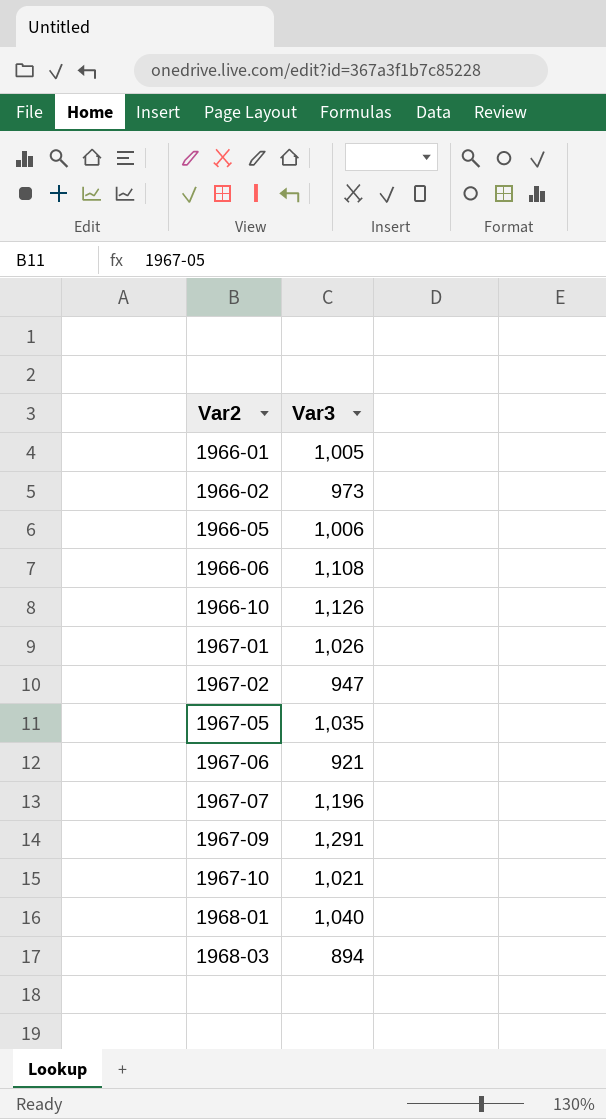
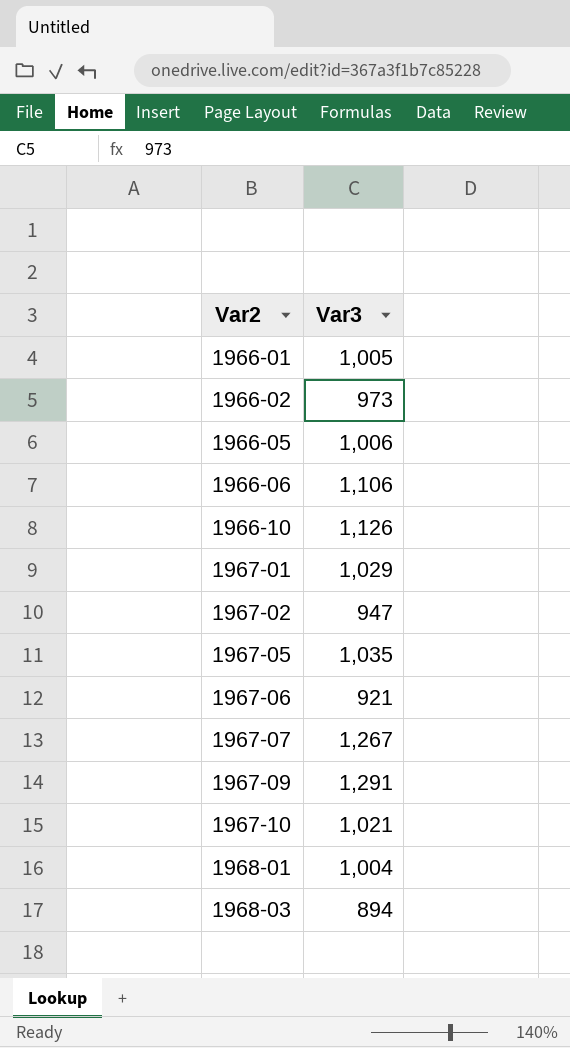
1966-06 | Var3: 1,108 -> 1,106
1967-01 | Var3: 1,026 -> 1,029
1967-07 | Var3: 1,196 -> 1,267
1968-01 | Var3: 1,040 -> 1,004

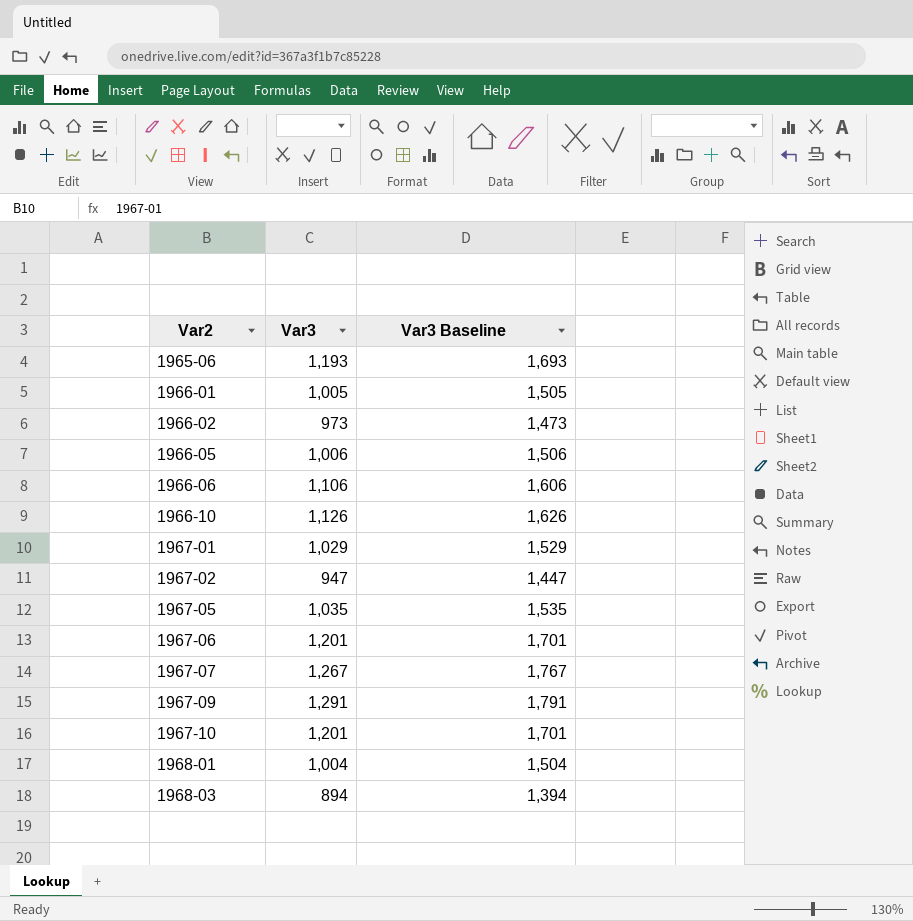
column Var3 Baseline | formula: none -> [Var3] + 500
row 1965-06: none -> 1,193 | 1,693
1967-06 | Var3: 921 -> 1,201
1967-10 | Var3: 1,021 -> 1,201

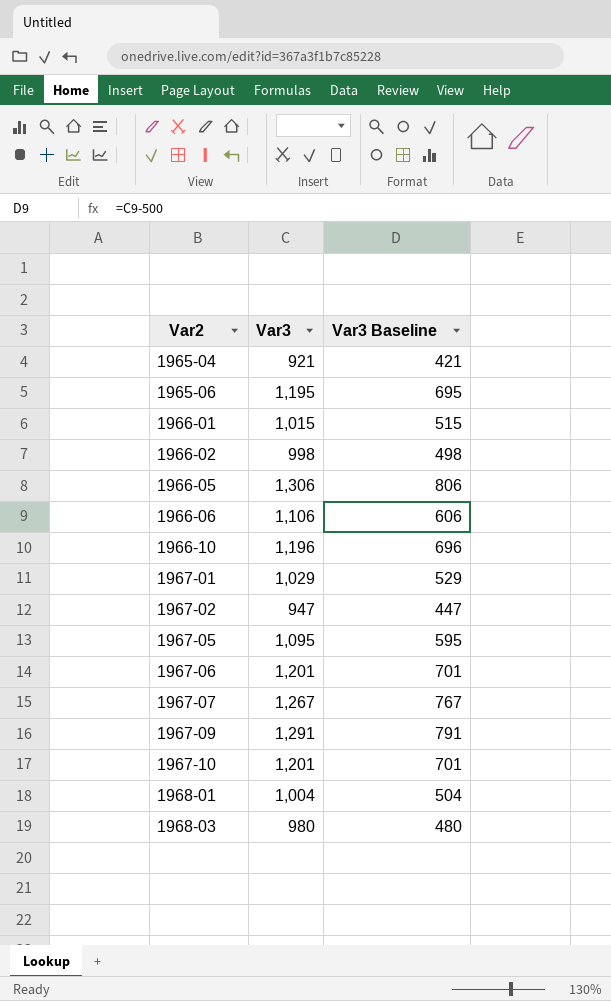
column Var3 Baseline | formula: [Var3] + 500 -> [Var3] - 500
row 1965-04: none -> 921 | 421
1965-06 | Var3: 1,193 -> 1,195
1966-01 | Var3: 1,005 -> 1,015
1966-02 | Var3: 973 -> 998
1966-05 | Var3: 1,006 -> 1,306
1966-10 | Var3: 1,126 -> 1,196
1967-05 | Var3: 1,035 -> 1,095
1968-03 | Var3: 894 -> 980

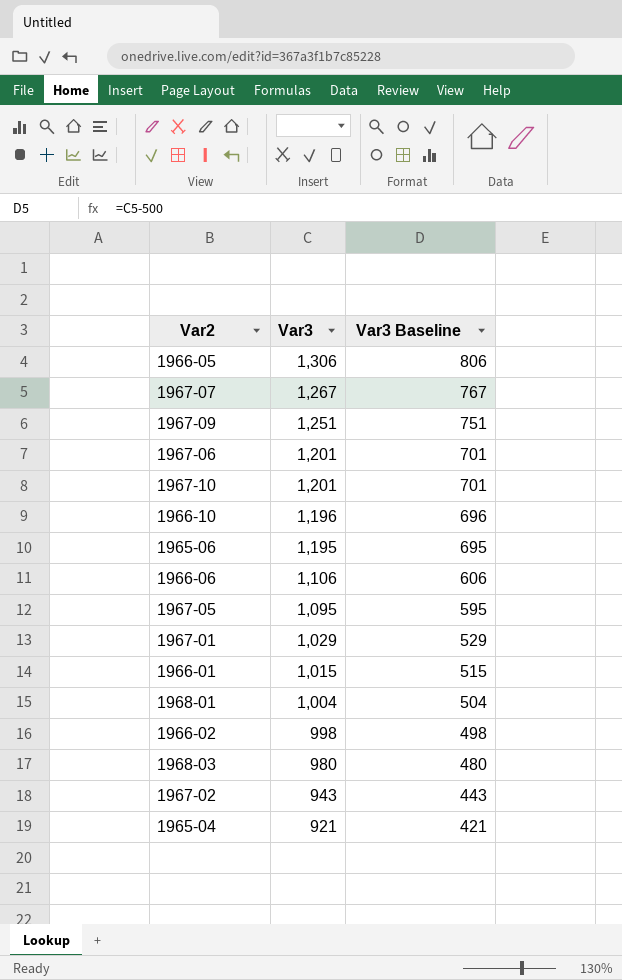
row order: Var2 ascending -> Var3 descending
1967-09 | Var3: 1,291 -> 1,251
1967-09 | Var3 Baseline: 791 -> 751
1967-02 | Var3: 947 -> 943
1967-02 | Var3 Baseline: 447 -> 443

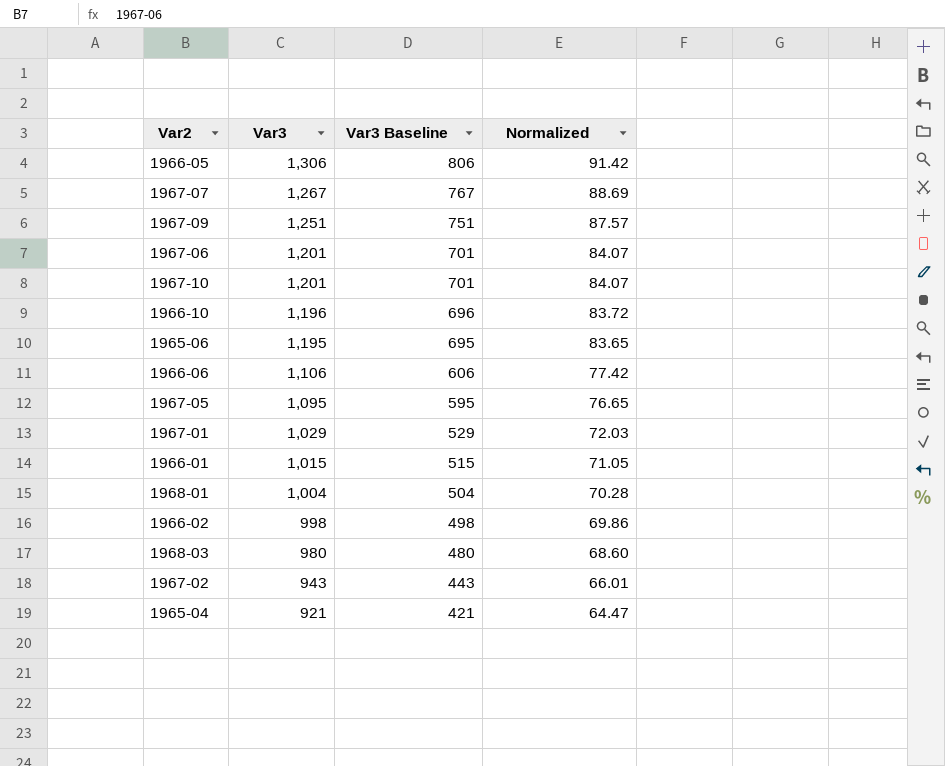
column Normalized | formula: none -> [Var3] * 0.07

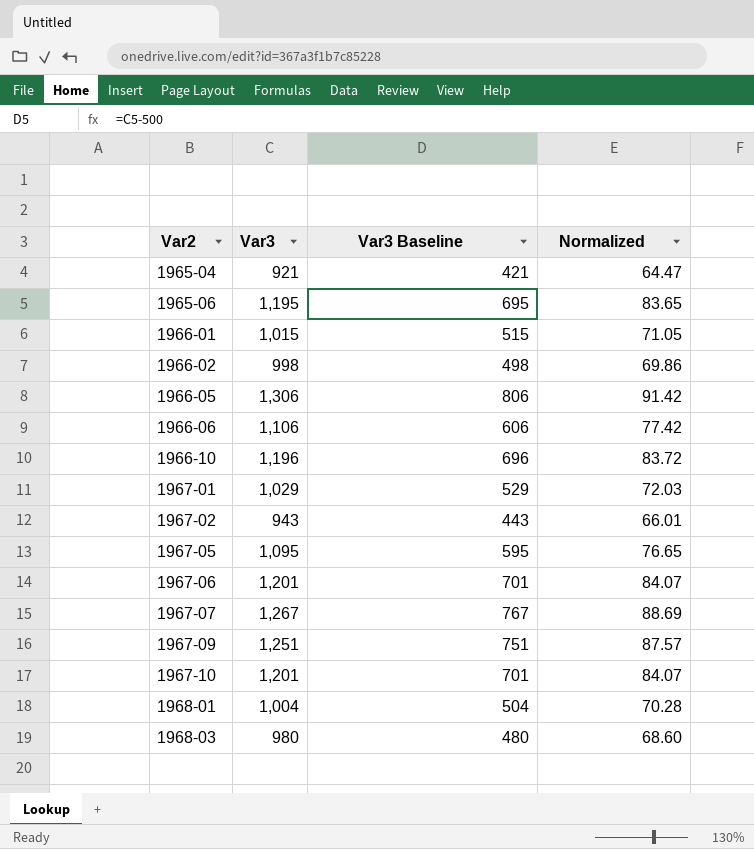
row order: Var3 descending -> Var2 ascending

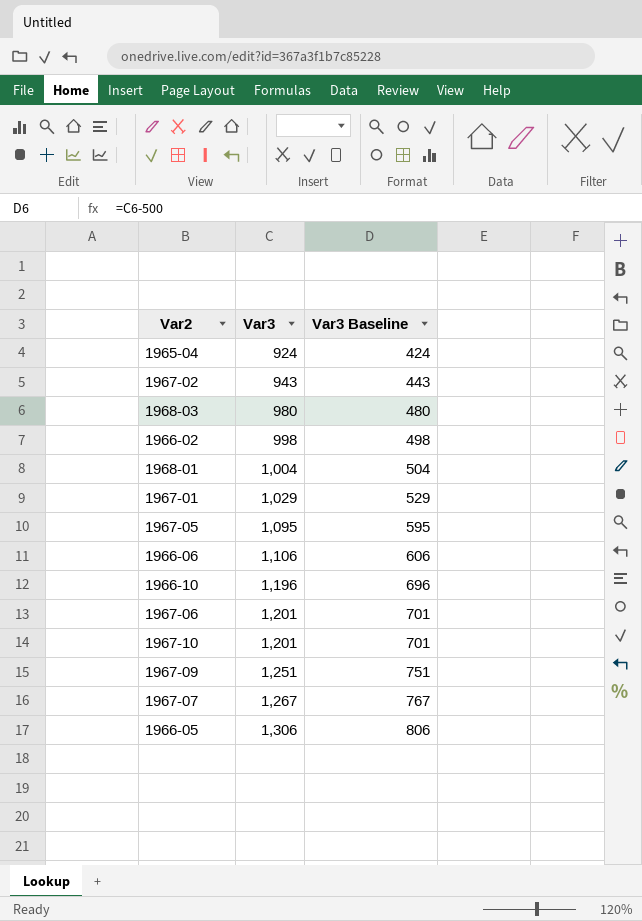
row order: Var2 ascending -> Var3 ascending
column Normalized | formula: [Var3] * 0.07 -> none
row 1965-06: 1,195 | 695 | 83.65 -> none
row 1966-01: 1,015 | 515 | 71.05 -> none
1965-04 | Var3: 921 -> 924
1965-04 | Var3 Baseline: 421 -> 424

